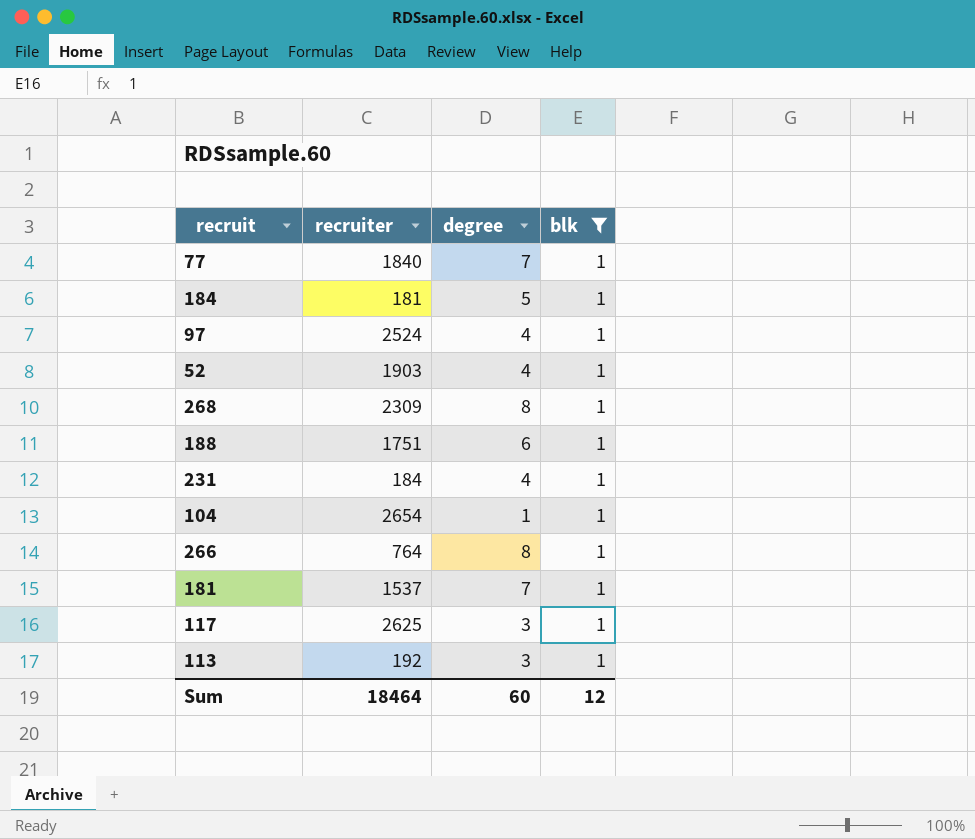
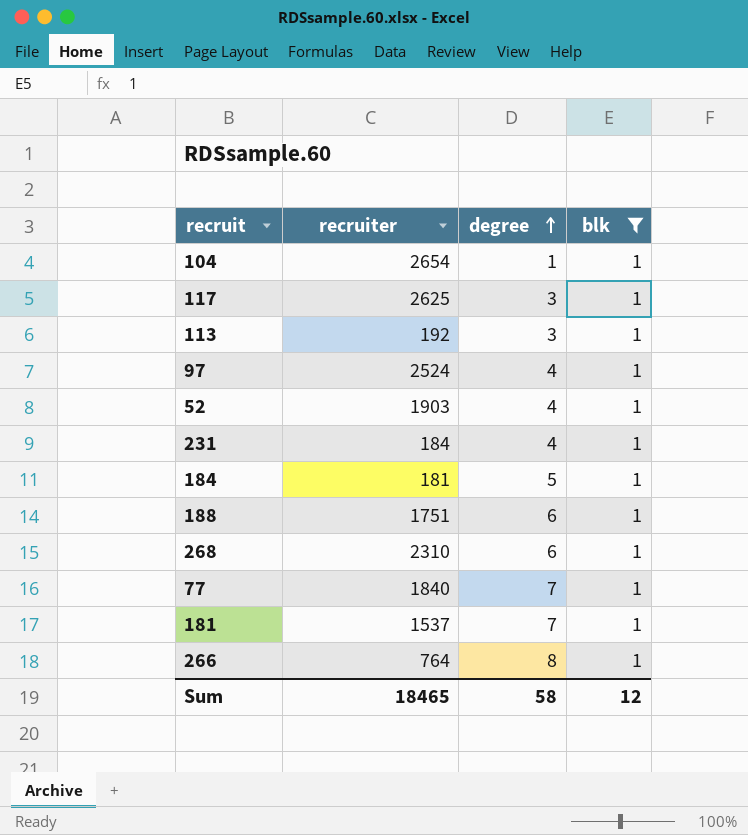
row order: none -> degree ascending
268 | recruiter: 2309 -> 2310
268 | degree: 8 -> 6
Sum | recruiter: 18464 -> 18465
Sum | degree: 60 -> 58

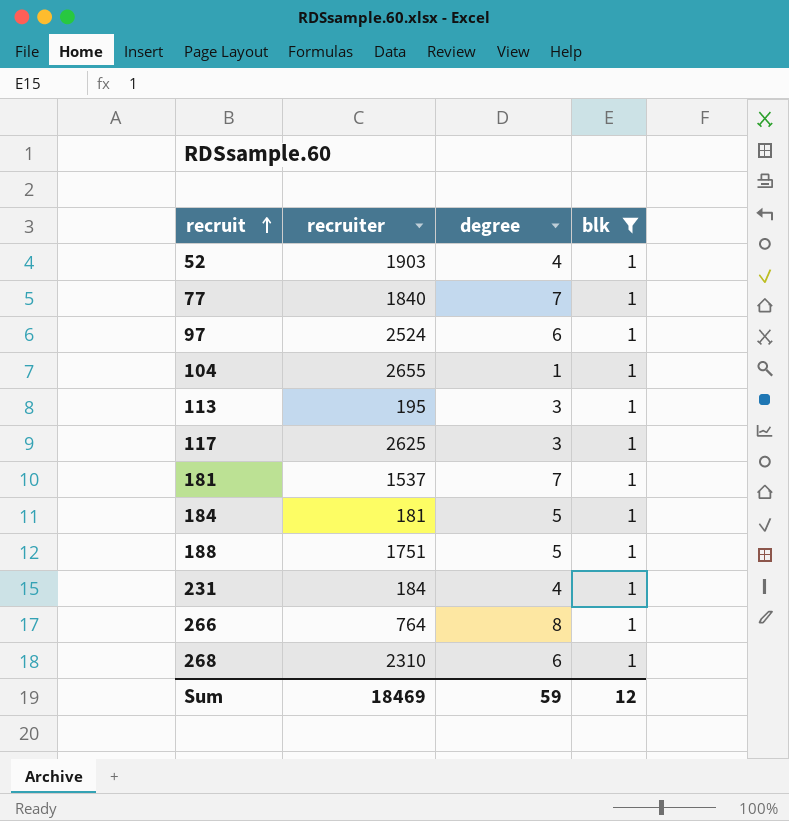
row order: degree ascending -> recruit ascending
97 | degree: 4 -> 6
104 | recruiter: 2654 -> 2655
113 | recruiter: 192 -> 195
188 | degree: 6 -> 5
Sum | recruiter: 18465 -> 18469
Sum | degree: 58 -> 59

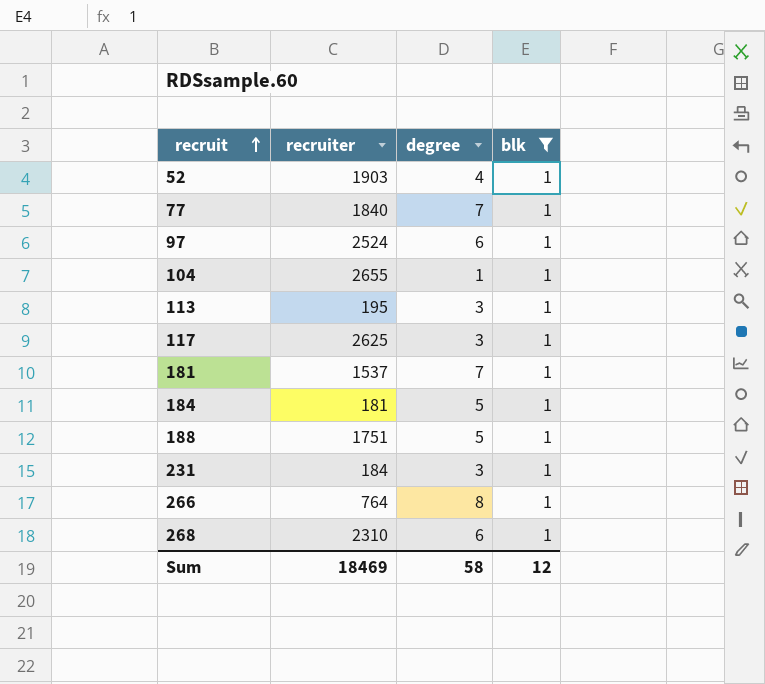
231 | degree: 4 -> 3
Sum | degree: 59 -> 58

